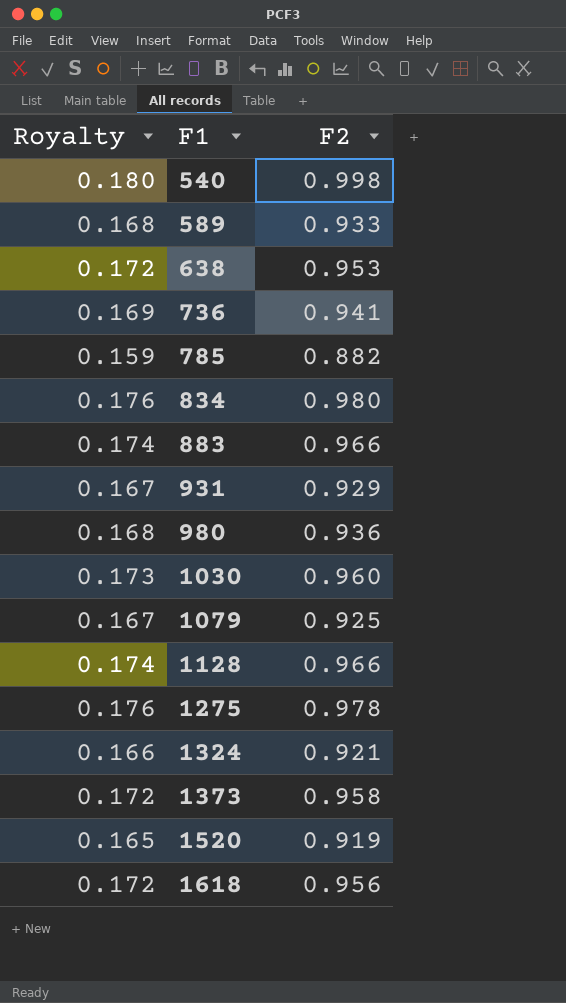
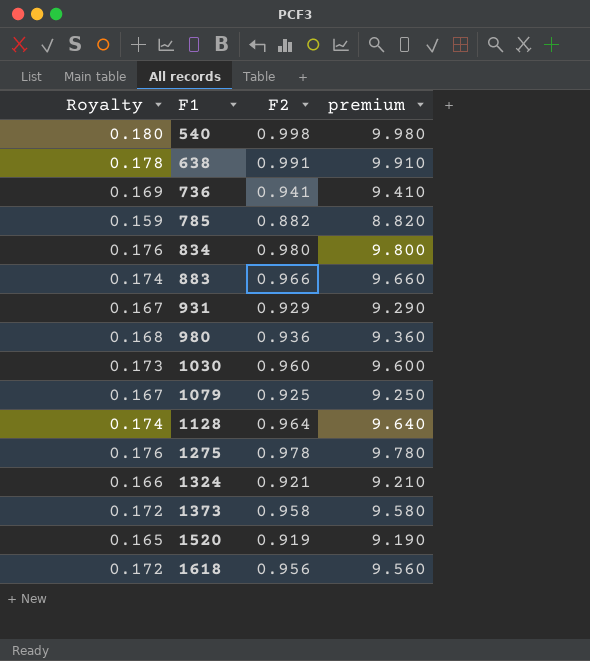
column premium | formula: none -> [F2] * 10
row 589: 0.168 | 0.933 -> none
638 | Royalty: 0.172 -> 0.178
638 | F2: 0.953 -> 0.991
1128 | F2: 0.966 -> 0.964

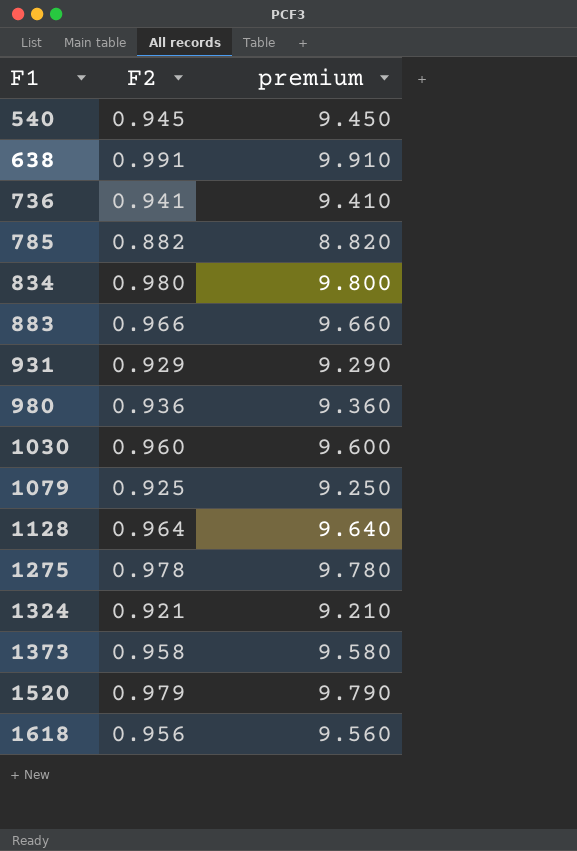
column Royalty | formula: [F2] * 0.18 -> none
540 | F2: 0.998 -> 0.945
540 | premium: 9.980 -> 9.450
1520 | F2: 0.919 -> 0.979
1520 | premium: 9.190 -> 9.790

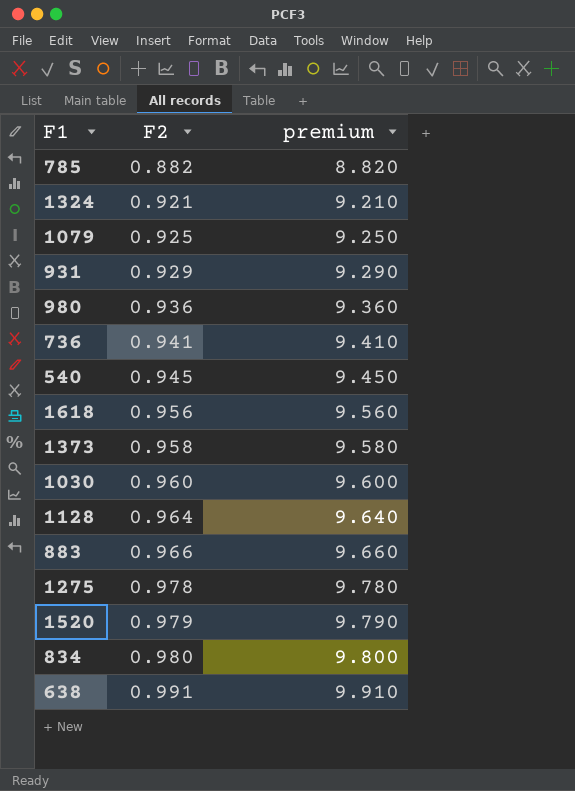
row order: F1 ascending -> F2 ascending

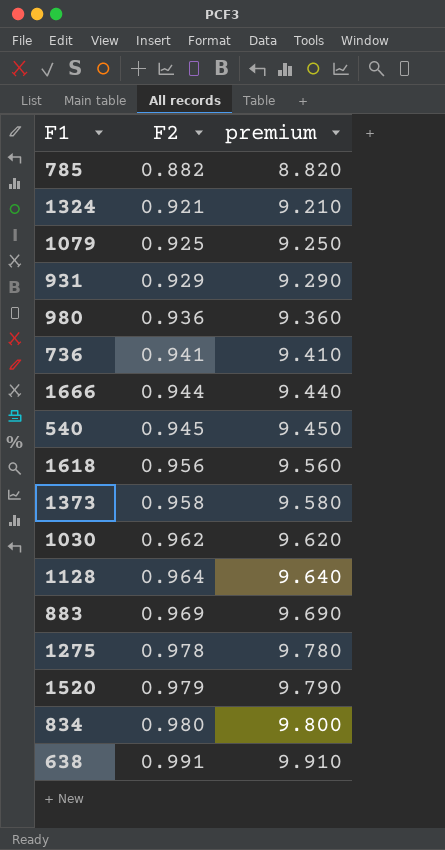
row 1666: none -> 0.944 | 9.440
1030 | F2: 0.960 -> 0.962
1030 | premium: 9.600 -> 9.620
883 | F2: 0.966 -> 0.969
883 | premium: 9.660 -> 9.690

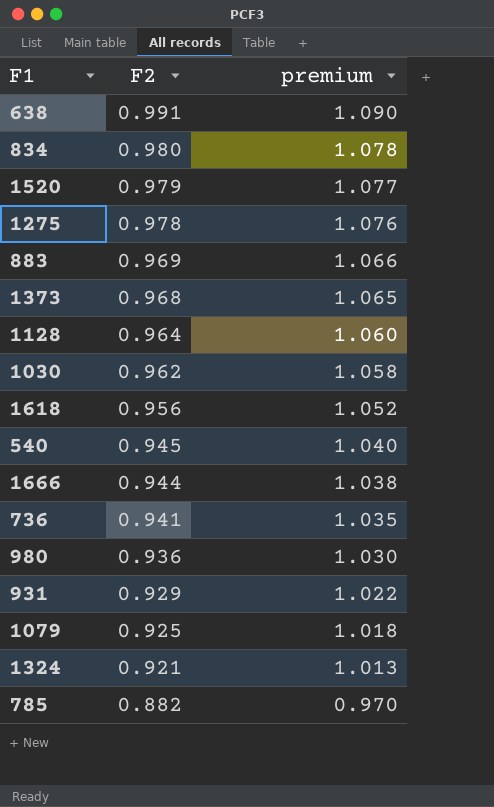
row order: F2 ascending -> F2 descending
column premium | formula: [F2] * 10 -> [F2] * 1.1
1373 | F2: 0.958 -> 0.968

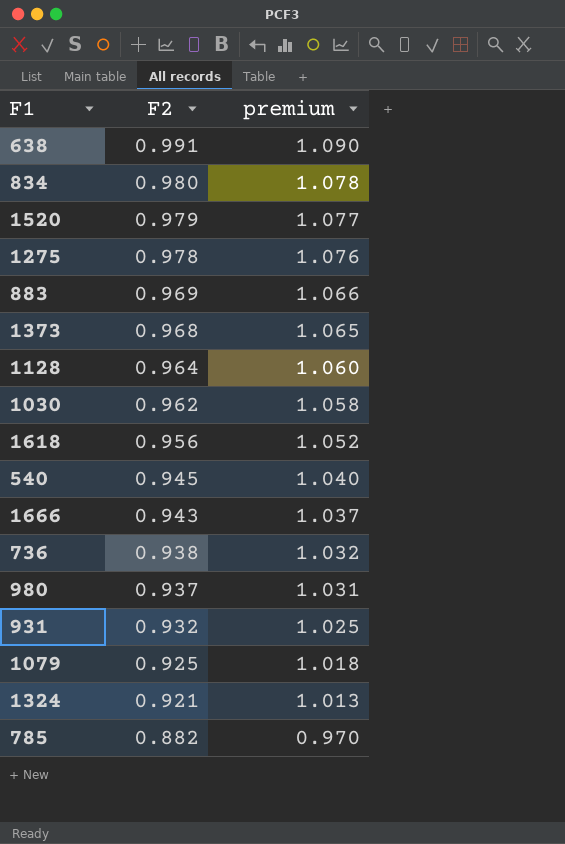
1666 | F2: 0.944 -> 0.943
1666 | premium: 1.038 -> 1.037
736 | F2: 0.941 -> 0.938
736 | premium: 1.035 -> 1.032
980 | F2: 0.936 -> 0.937
980 | premium: 1.030 -> 1.031
931 | F2: 0.929 -> 0.932
931 | premium: 1.022 -> 1.025

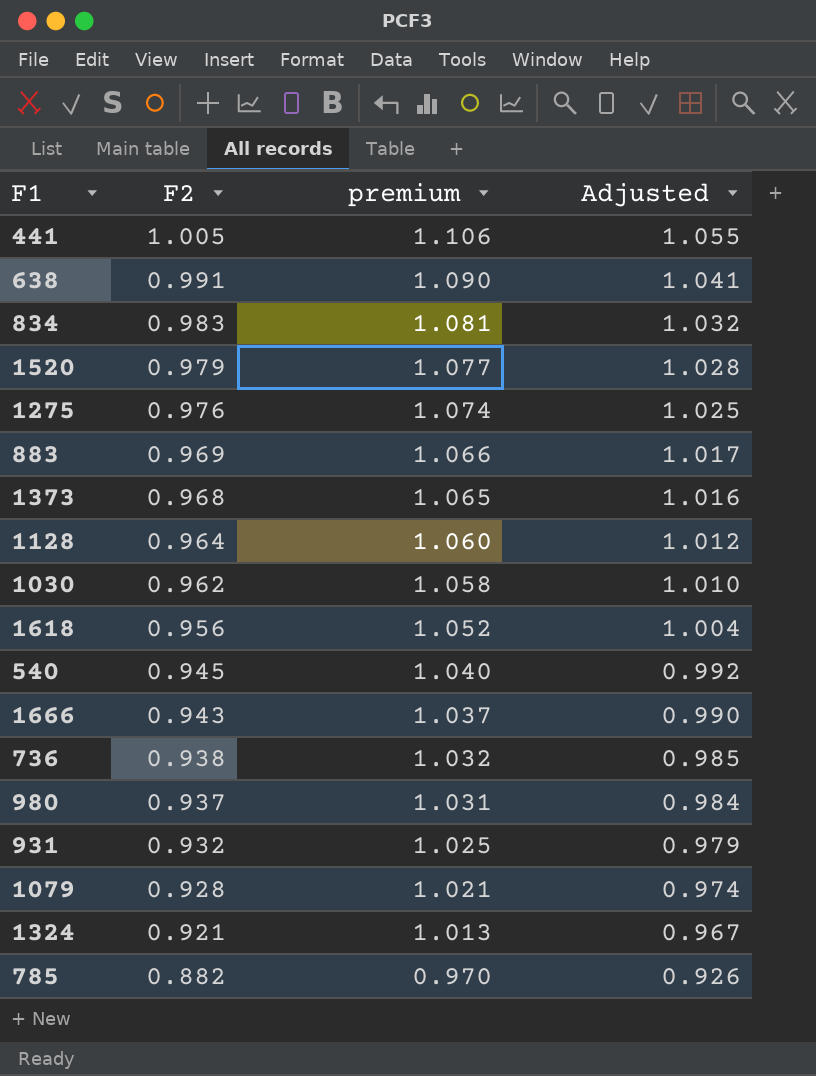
column Adjusted | formula: none -> [F2] * 1.05
row 441: none -> 1.005 | 1.106 | 1.055
834 | F2: 0.980 -> 0.983
834 | premium: 1.078 -> 1.081
1275 | F2: 0.978 -> 0.976
1275 | premium: 1.076 -> 1.074
1079 | F2: 0.925 -> 0.928
1079 | premium: 1.018 -> 1.021

